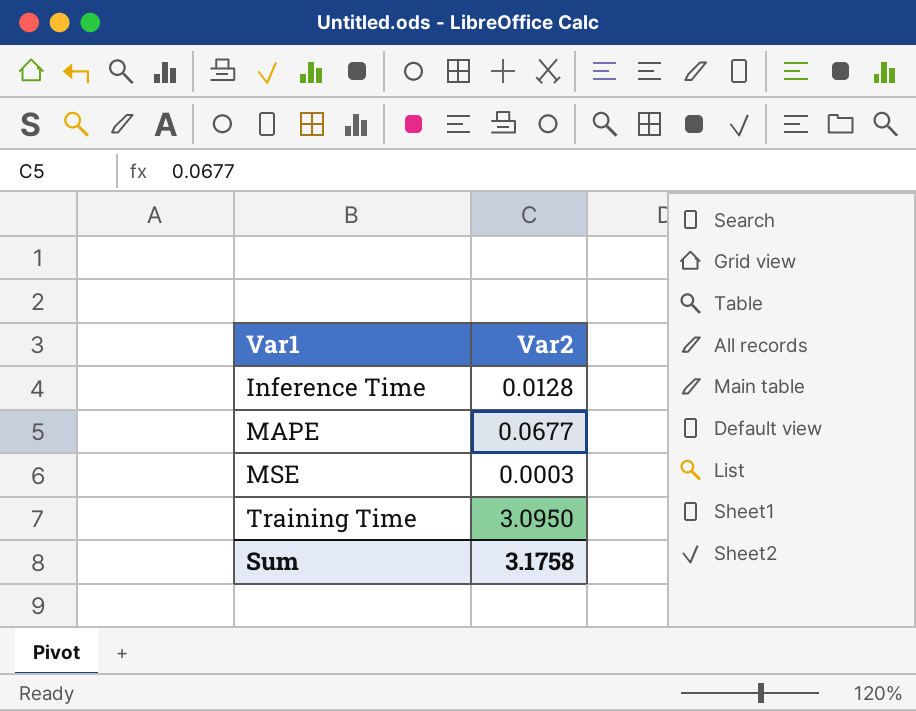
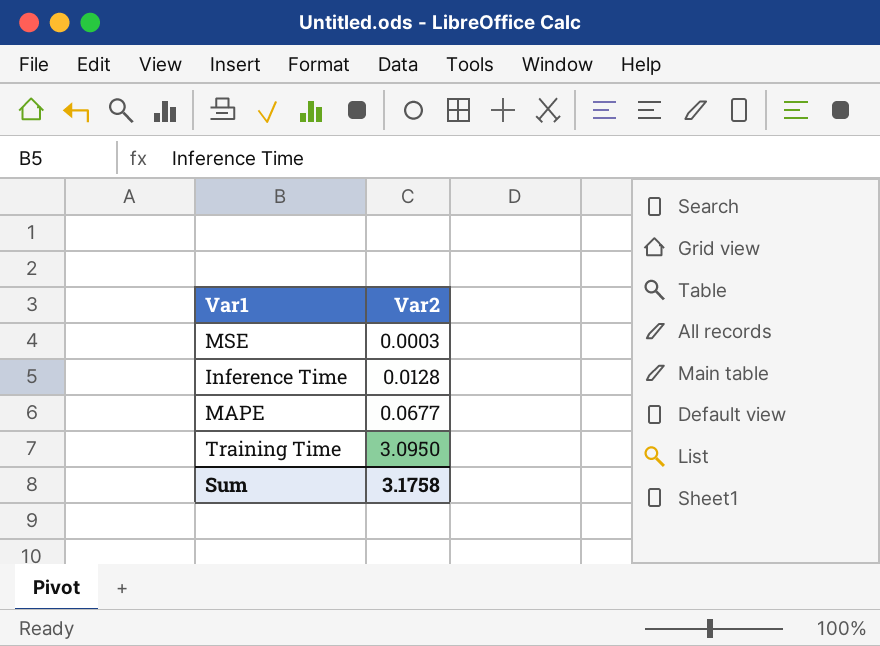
row order: Var1 ascending -> Var2 ascending

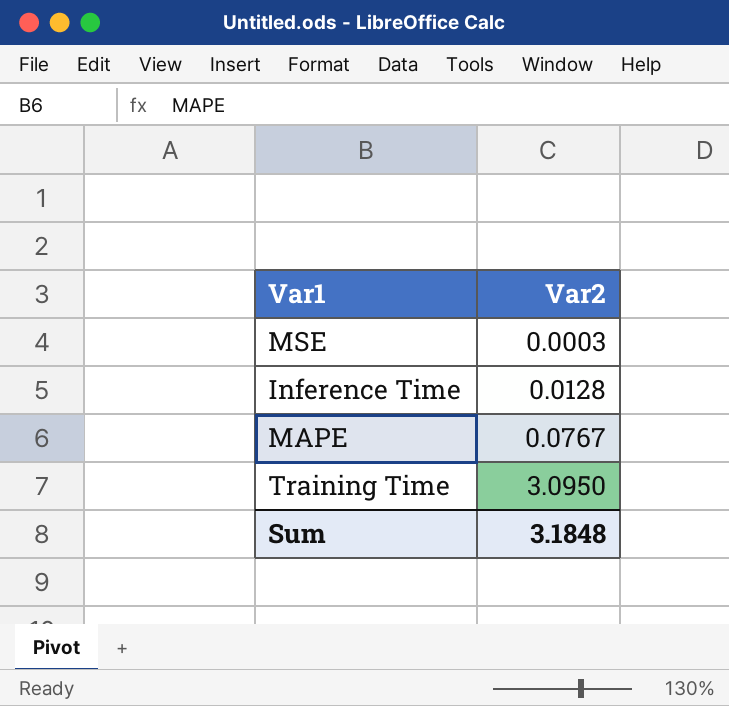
MAPE | Var2: 0.0677 -> 0.0767
Sum | Var2: 3.1758 -> 3.1848

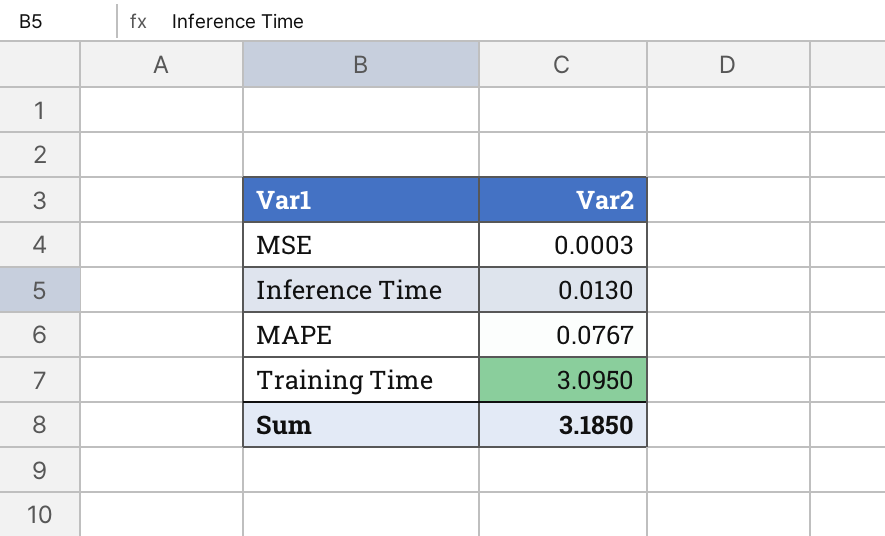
Inference Time | Var2: 0.0128 -> 0.0130
Sum | Var2: 3.1848 -> 3.1850

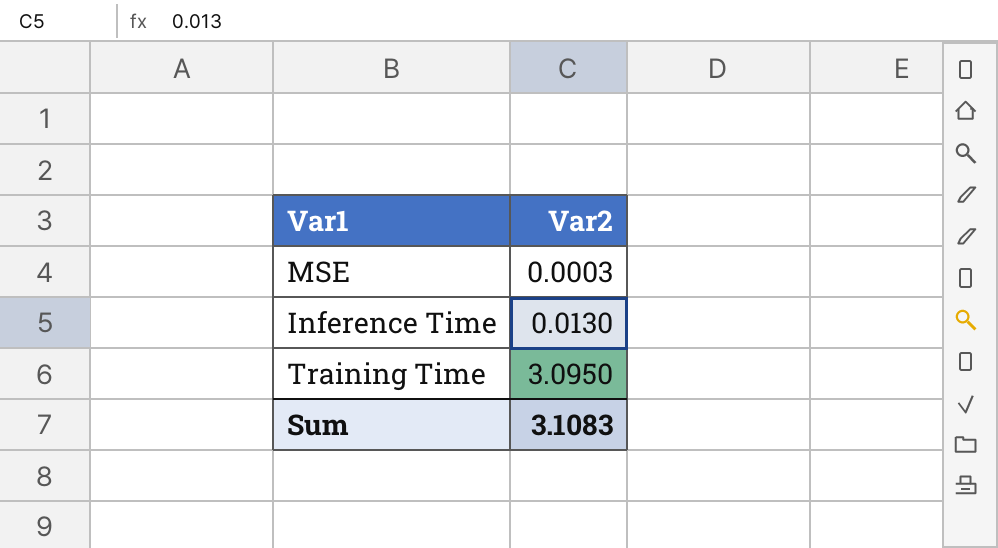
row MAPE: 0.0767 -> none
Sum | Var2: 3.1850 -> 3.1083

